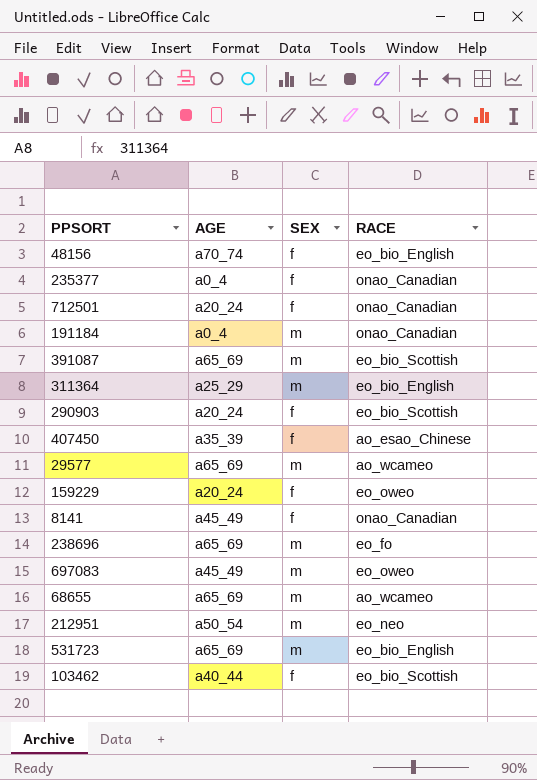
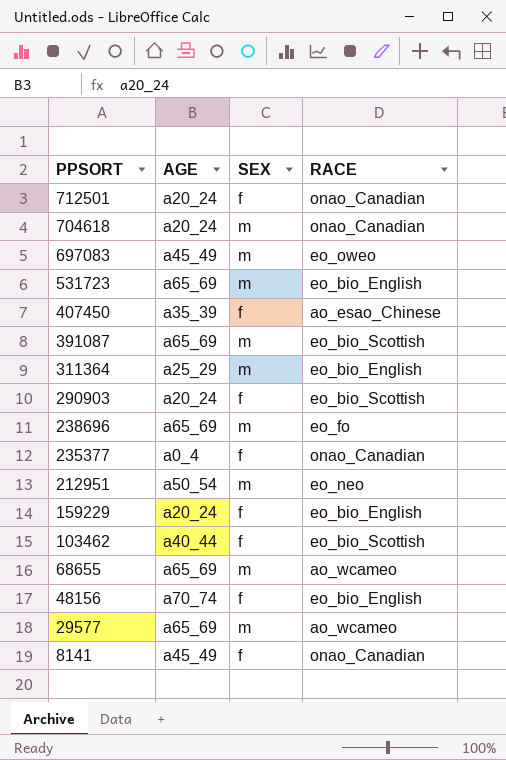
row order: none -> PPSORT descending
row 191184: a0_4 | m | onao_Canadian -> none
row 704618: none -> a20_24 | m | onao_Canadian
159229 | RACE: eo_oweo -> eo_bio_English

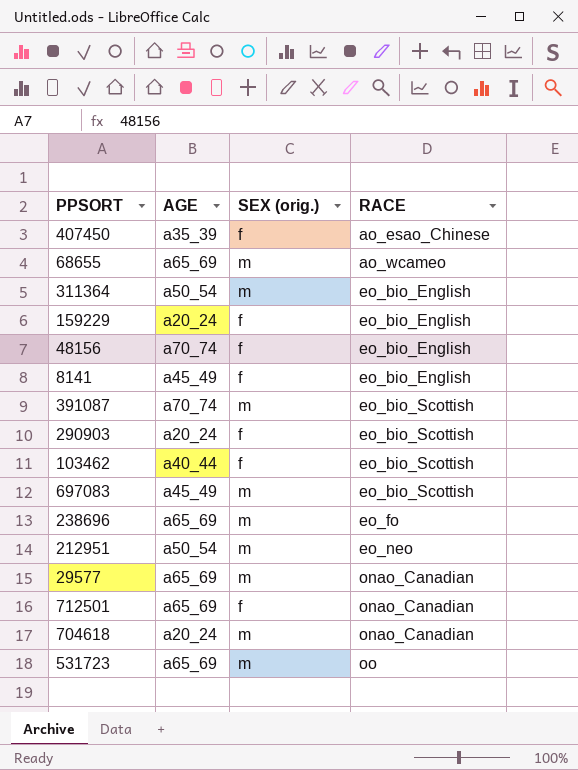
row order: PPSORT descending -> RACE ascending
column name: SEX -> SEX (orig.)
row 235377: a0_4 | f | onao_Canadian -> none
311364 | AGE: a25_29 -> a50_54
8141 | RACE: onao_Canadian -> eo_bio_English
391087 | AGE: a65_69 -> a70_74
697083 | RACE: eo_oweo -> eo_bio_Scottish
29577 | RACE: ao_wcameo -> onao_Canadian
712501 | AGE: a20_24 -> a65_69
531723 | RACE: eo_bio_English -> oo

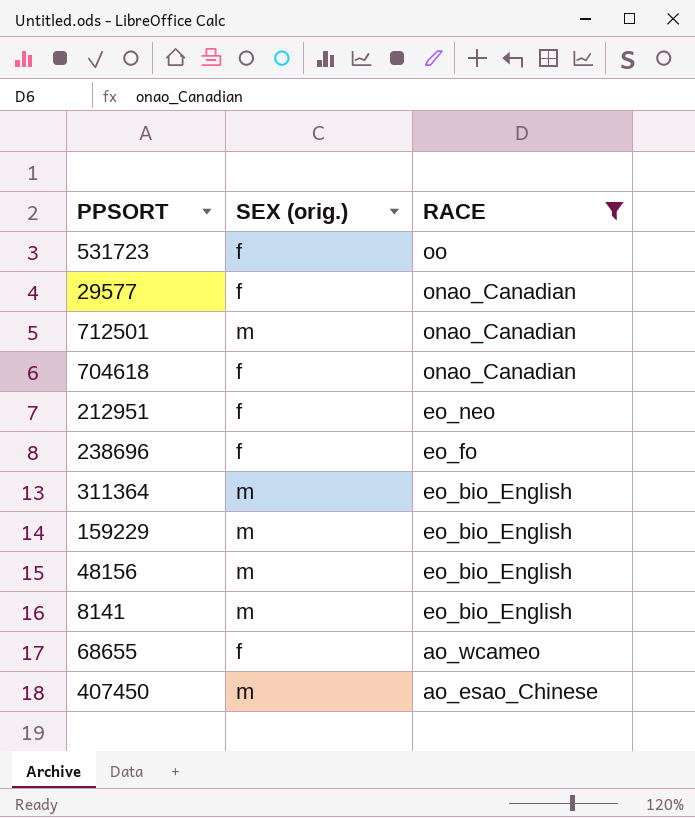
filter: none -> RACE != eo_bio_Scottish
row order: RACE ascending -> RACE descending
column AGE | position: 2 -> none
531723 | SEX (orig.): m -> f
29577 | SEX (orig.): m -> f
712501 | SEX (orig.): f -> m
704618 | SEX (orig.): m -> f
212951 | SEX (orig.): m -> f
238696 | SEX (orig.): m -> f
159229 | SEX (orig.): f -> m
48156 | SEX (orig.): f -> m
8141 | SEX (orig.): f -> m
68655 | SEX (orig.): m -> f
407450 | SEX (orig.): f -> m

